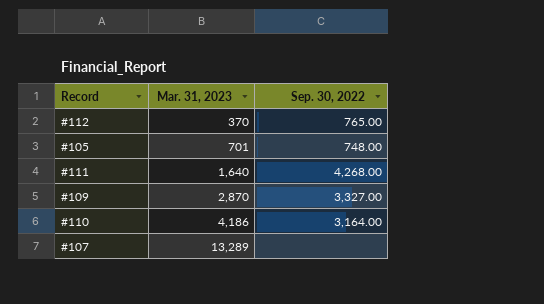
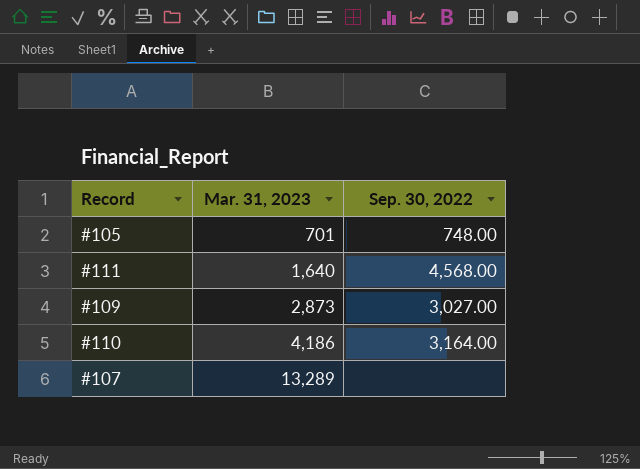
row #112: 370 | 765.00 -> none
#111 | Sep. 30, 2022: 4,268.00 -> 4,568.00
#109 | Mar. 31, 2023: 2,870 -> 2,873
#109 | Sep. 30, 2022: 3,327.00 -> 3,027.00

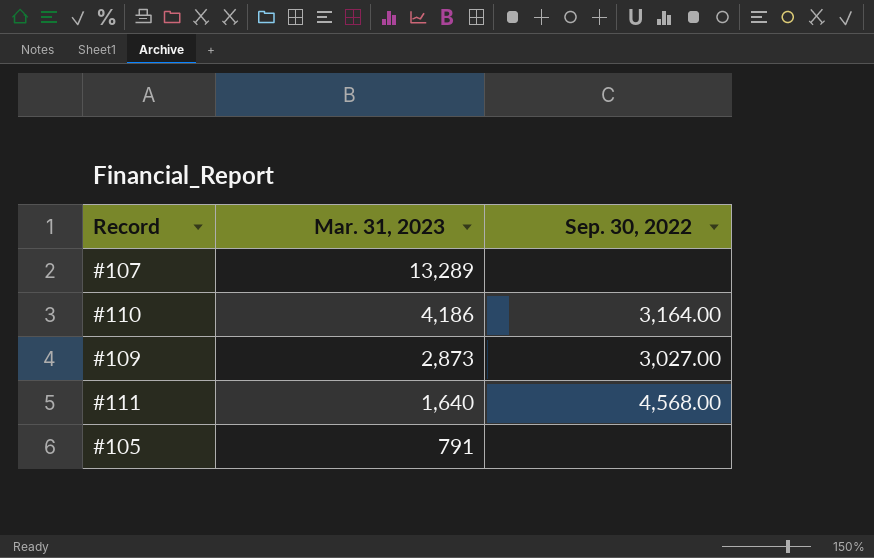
row order: Mar. 31, 2023 ascending -> Mar. 31, 2023 descending
#105 | Mar. 31, 2023: 701 -> 791
#105 | Sep. 30, 2022: 748.00 -> none

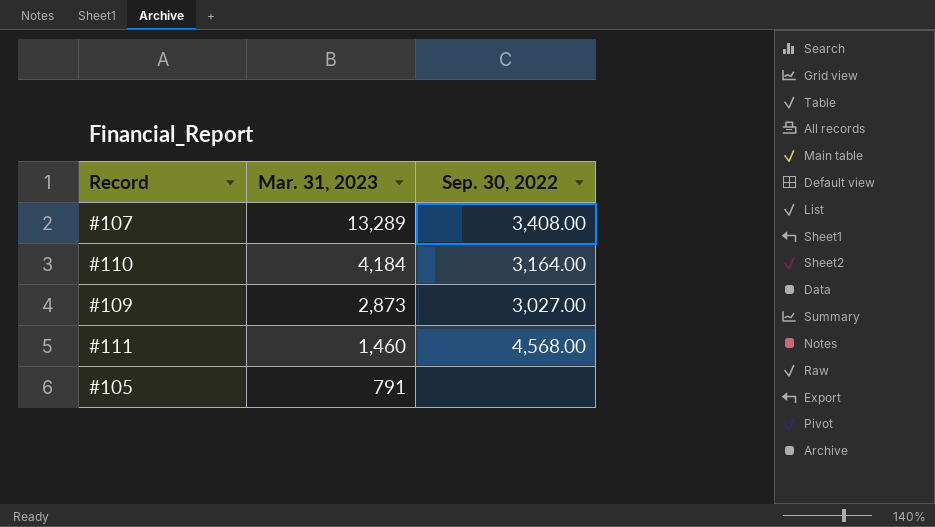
#107 | Sep. 30, 2022: none -> 3,408.00
#110 | Mar. 31, 2023: 4,186 -> 4,184
#111 | Mar. 31, 2023: 1,640 -> 1,460

